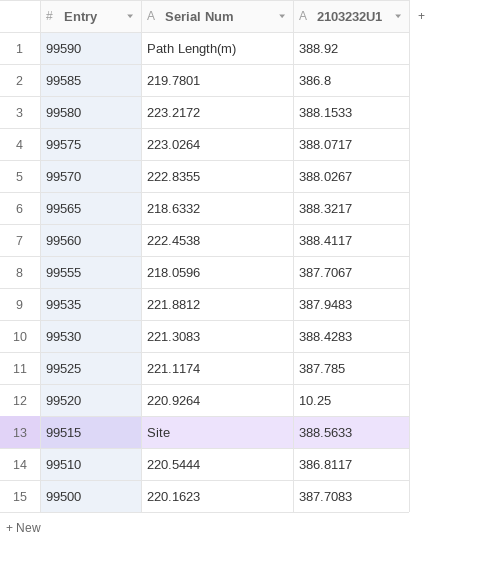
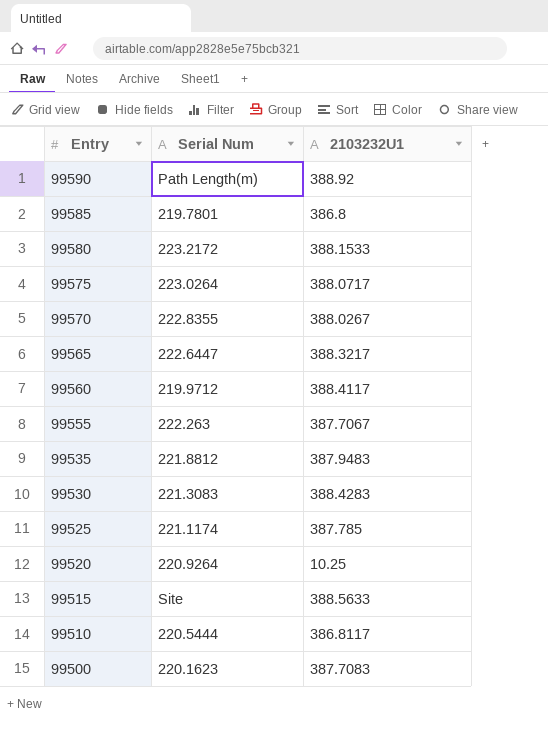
99565 | Serial Num: 218.6332 -> 222.6447
99560 | Serial Num: 222.4538 -> 219.9712
99555 | Serial Num: 218.0596 -> 222.263

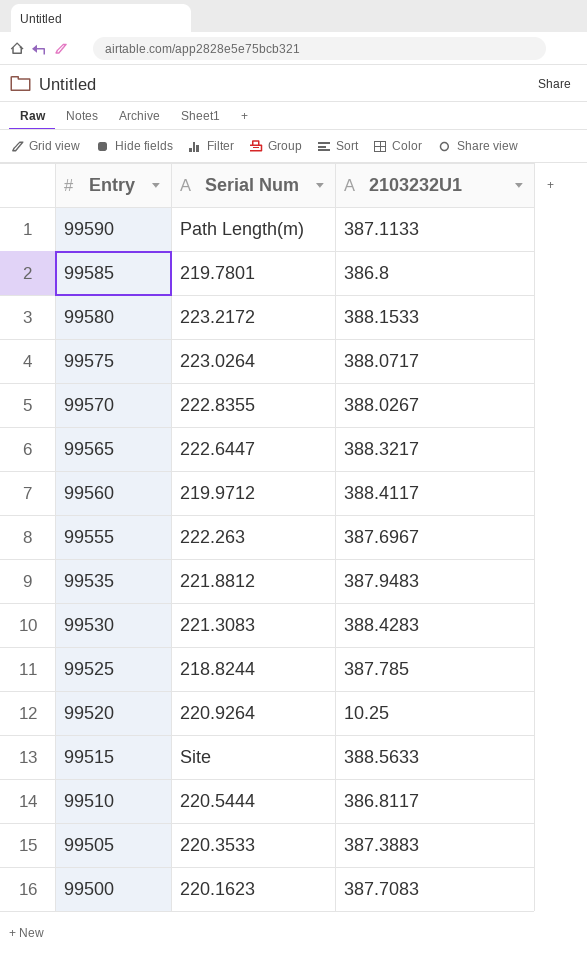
99590 | 2103232U1: 388.92 -> 387.1133
99555 | 2103232U1: 387.7067 -> 387.6967
99525 | Serial Num: 221.1174 -> 218.8244
row 99505: none -> 220.3533 | 387.3883

